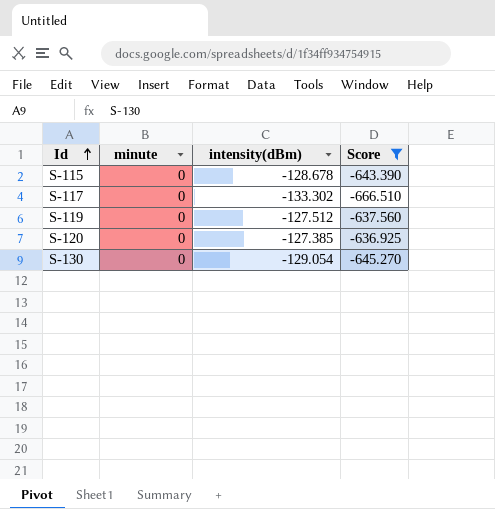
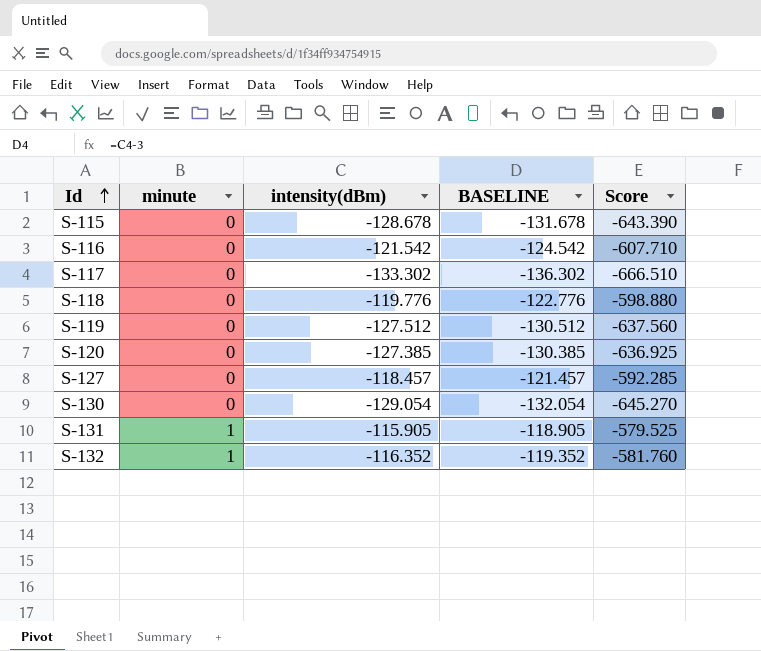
filter: Score <= -636.925 -> none
column BASELINE | formula: none -> [intensity(dBm)] - 3

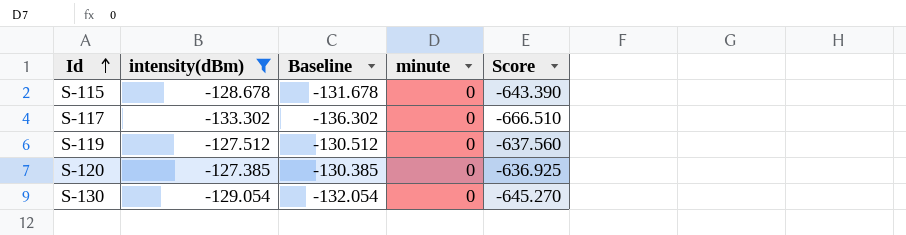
filter: none -> intensity(dBm) <= -127.385
column name: BASELINE -> Baseline
column minute | position: 2 -> 4

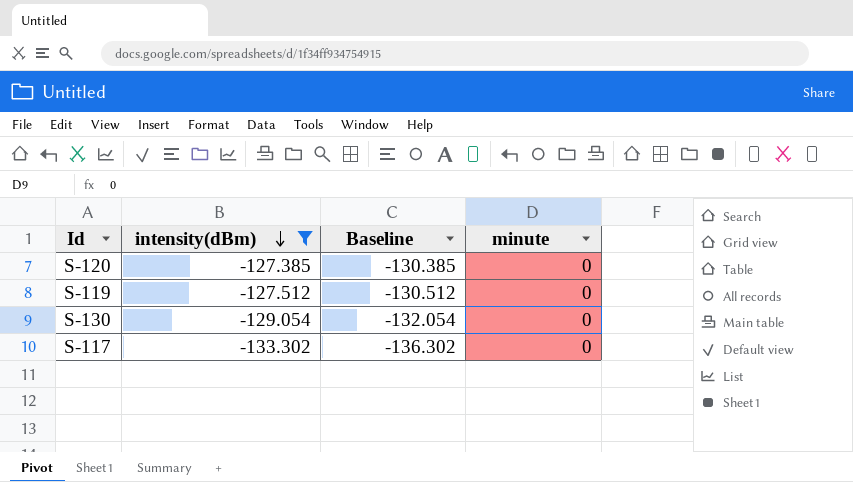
row order: Id ascending -> intensity(dBm) descending
column Score | formula: [intensity(dBm)] * 5 -> none
row S-115: -128.678 | -131.678 | 0 | -643.390 -> none

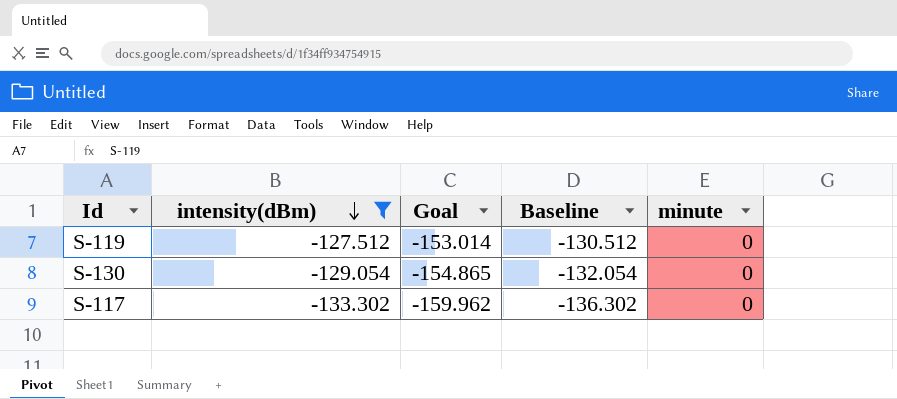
column Goal | formula: none -> [intensity(dBm)] * 1.2
row S-120: -127.385 | -130.385 | 0 -> none

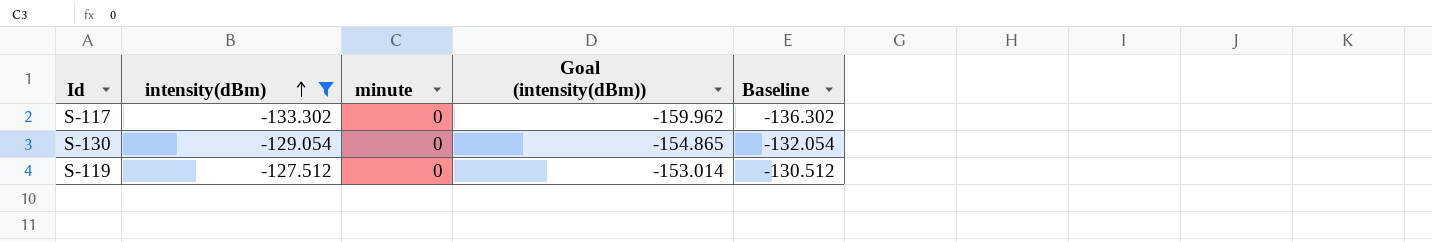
row order: intensity(dBm) descending -> intensity(dBm) ascending
column minute | position: 5 -> 3
column name: Goal -> Goal (intensity(dBm))

